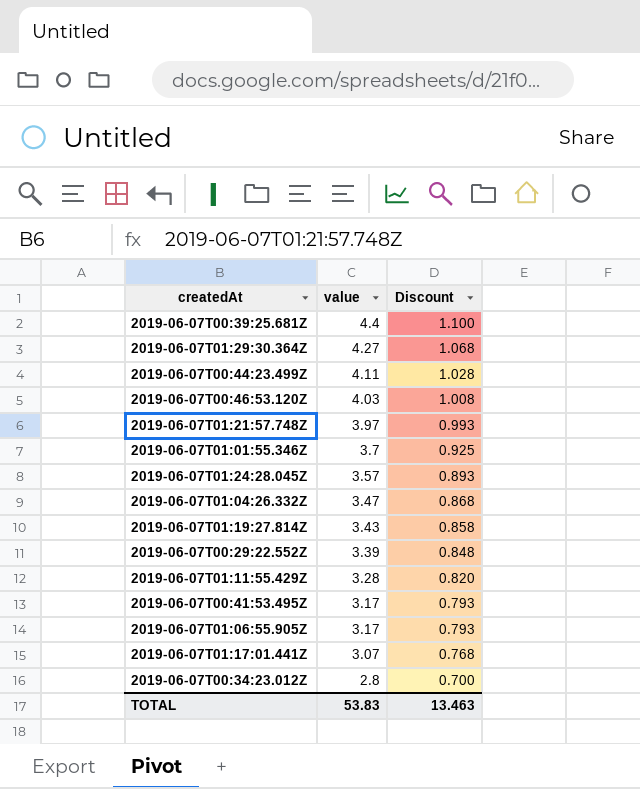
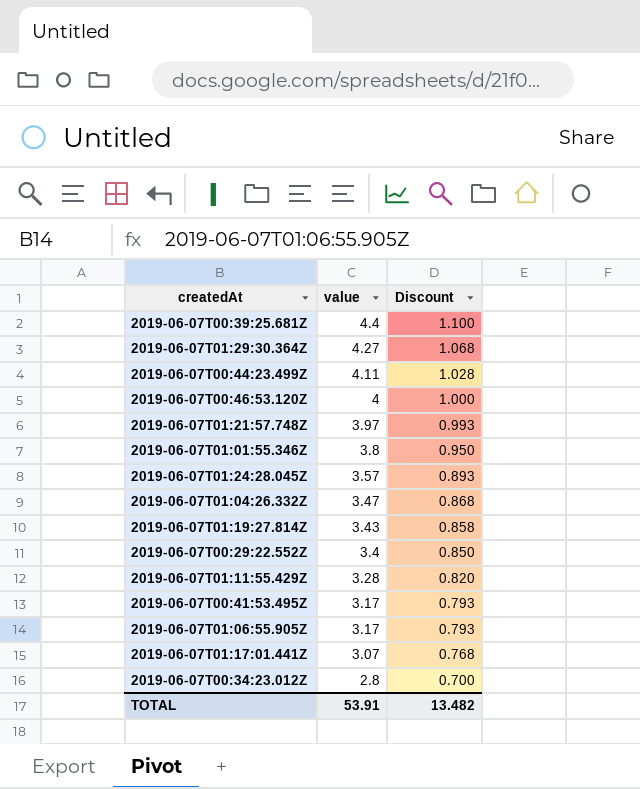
2019-06-07T00:46:53.120Z | value: 4.03 -> 4
2019-06-07T00:46:53.120Z | Discount: 1.008 -> 1.000
2019-06-07T01:01:55.346Z | value: 3.7 -> 3.8
2019-06-07T01:01:55.346Z | Discount: 0.925 -> 0.950
2019-06-07T00:29:22.552Z | value: 3.39 -> 3.4
2019-06-07T00:29:22.552Z | Discount: 0.848 -> 0.850
TOTAL | value: 53.83 -> 53.91
TOTAL | Discount: 13.463 -> 13.482

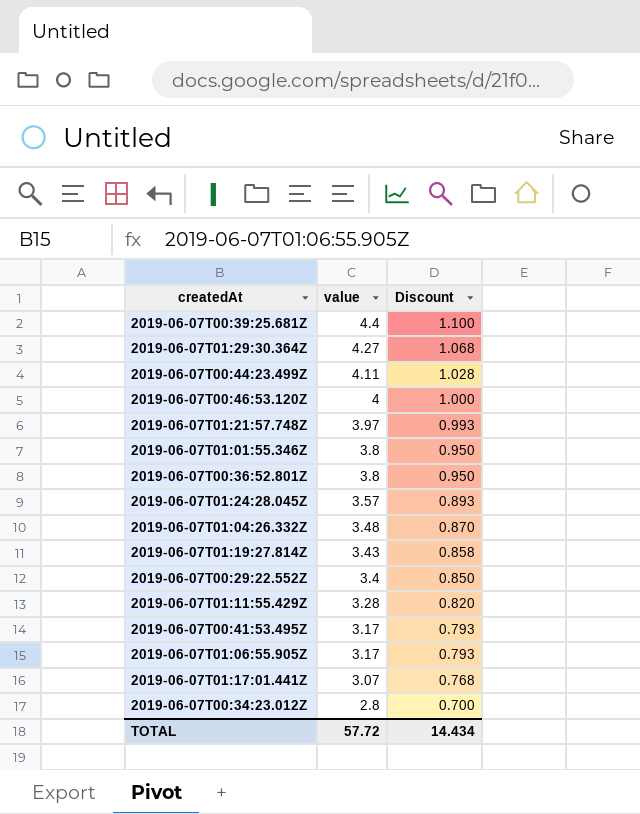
row 2019-06-07T00:36:52.801Z: none -> 3.8 | 0.950
2019-06-07T01:04:26.332Z | value: 3.47 -> 3.48
2019-06-07T01:04:26.332Z | Discount: 0.868 -> 0.870
TOTAL | value: 53.91 -> 57.72
TOTAL | Discount: 13.482 -> 14.434

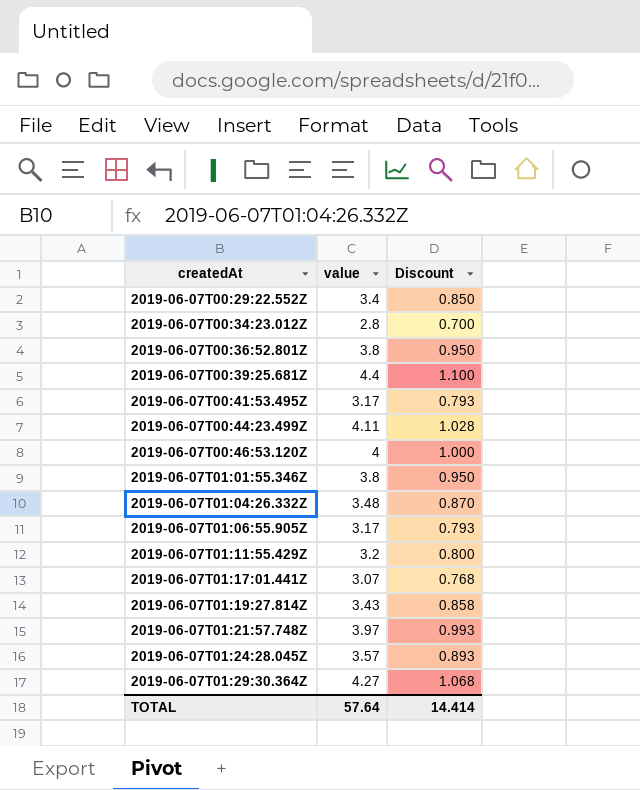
row order: value descending -> createdAt ascending
2019-06-07T01:11:55.429Z | value: 3.28 -> 3.2
2019-06-07T01:11:55.429Z | Discount: 0.820 -> 0.800
TOTAL | value: 57.72 -> 57.64
TOTAL | Discount: 14.434 -> 14.414

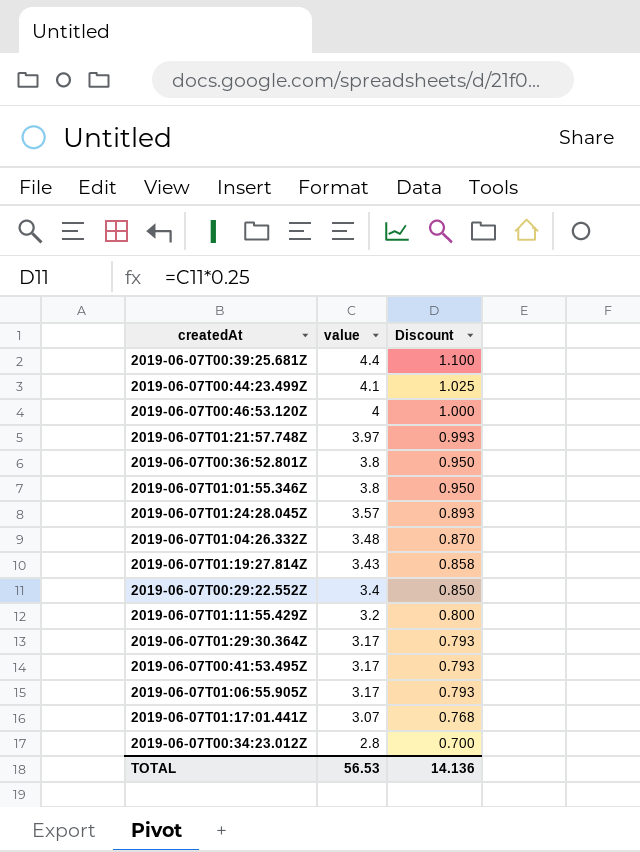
row order: createdAt ascending -> value descending
2019-06-07T00:44:23.499Z | value: 4.11 -> 4.1
2019-06-07T00:44:23.499Z | Discount: 1.028 -> 1.025
2019-06-07T01:29:30.364Z | value: 4.27 -> 3.17
2019-06-07T01:29:30.364Z | Discount: 1.068 -> 0.793
TOTAL | value: 57.64 -> 56.53
TOTAL | Discount: 14.414 -> 14.136

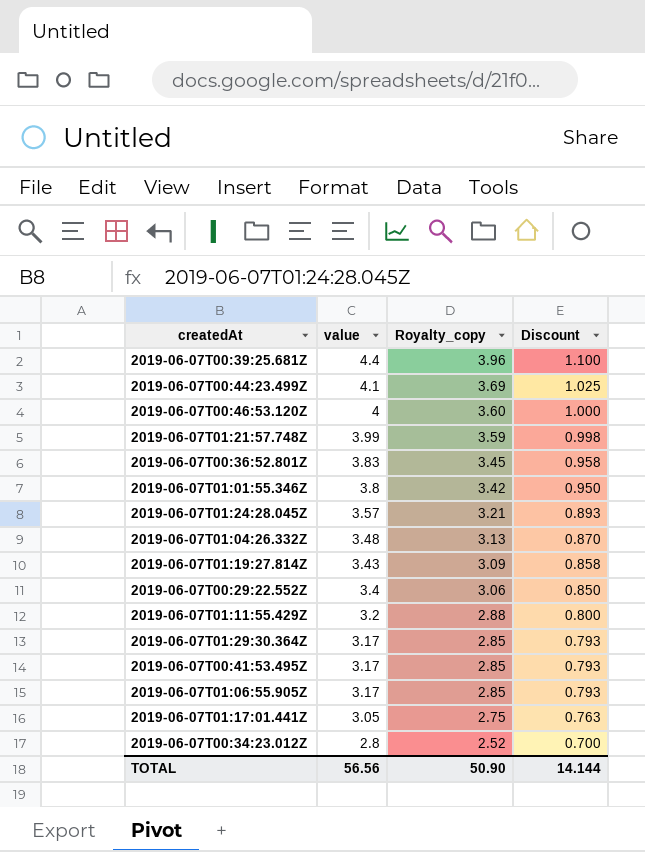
column Royalty_copy | formula: none -> [value] * 0.9
2019-06-07T01:21:57.748Z | value: 3.97 -> 3.99
2019-06-07T01:21:57.748Z | Discount: 0.993 -> 0.998
2019-06-07T00:36:52.801Z | value: 3.8 -> 3.83
2019-06-07T00:36:52.801Z | Discount: 0.950 -> 0.958
2019-06-07T01:17:01.441Z | value: 3.07 -> 3.05
2019-06-07T01:17:01.441Z | Discount: 0.768 -> 0.763
TOTAL | value: 56.53 -> 56.56
TOTAL | Discount: 14.136 -> 14.144

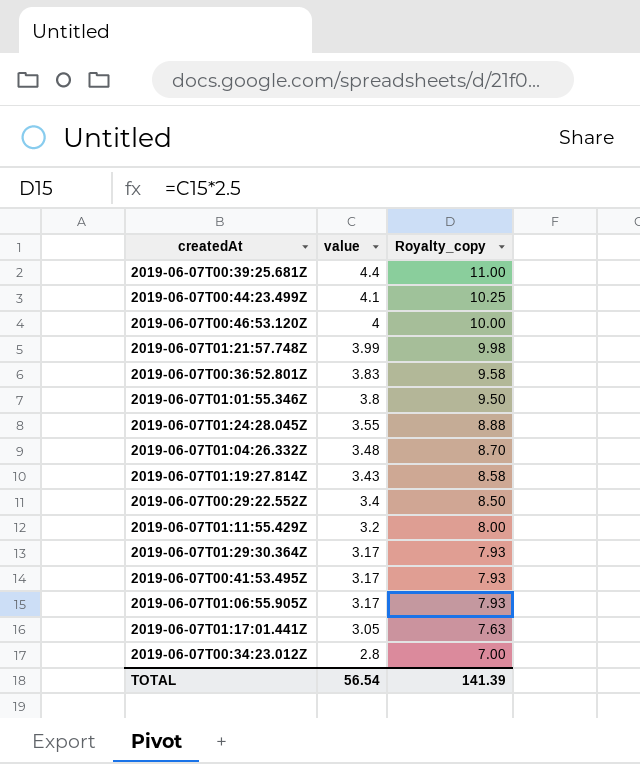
column Discount | formula: [value] * 0.25 -> none
column Royalty_copy | formula: [value] * 0.9 -> [value] * 2.5
2019-06-07T01:24:28.045Z | value: 3.57 -> 3.55
TOTAL | value: 56.56 -> 56.54
TOTAL | Royalty_copy: 50.90 -> 141.39

